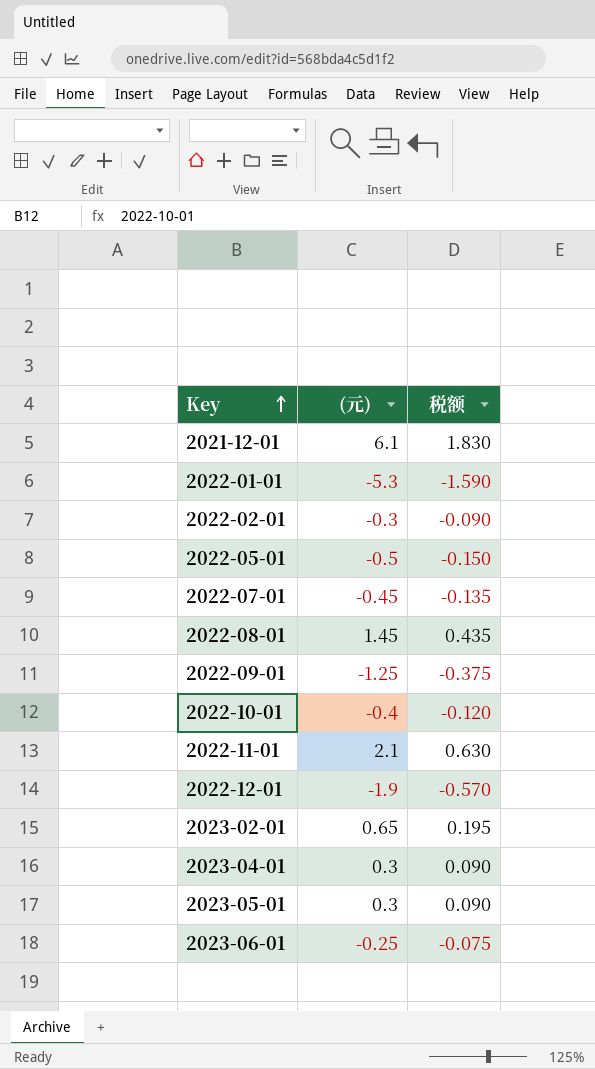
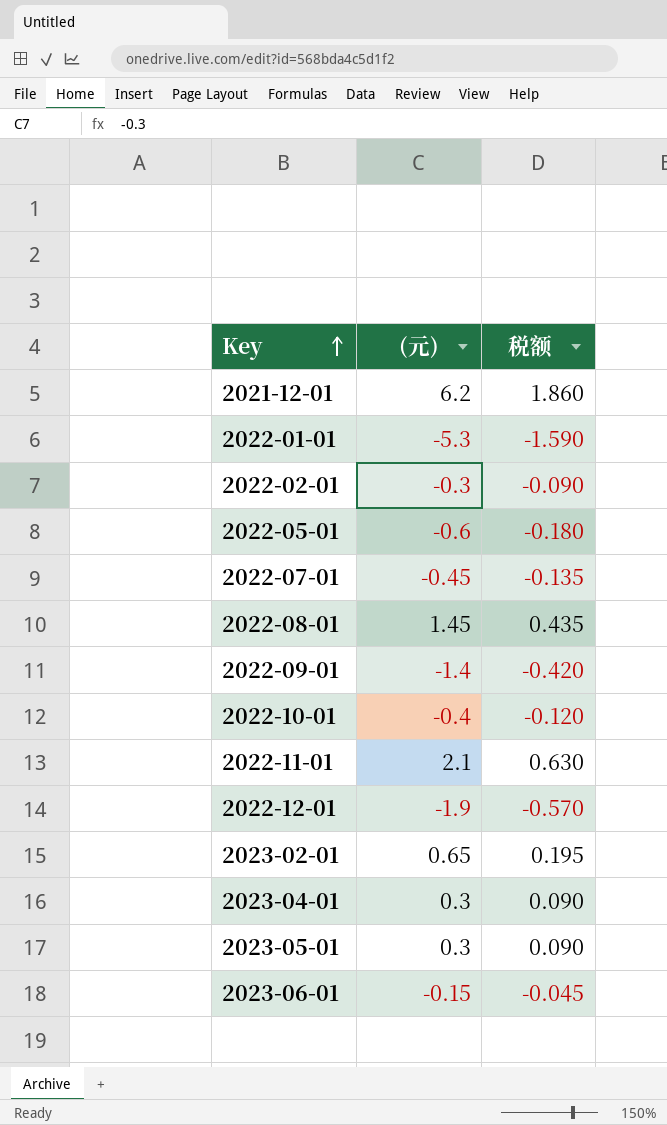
2021-12-01 | (元): 6.1 -> 6.2
2021-12-01 | 税额: 1.830 -> 1.860
2022-05-01 | (元): -0.5 -> -0.6
2022-05-01 | 税额: -0.150 -> -0.180
2022-09-01 | (元): -1.25 -> -1.4
2022-09-01 | 税额: -0.375 -> -0.420
2023-06-01 | (元): -0.25 -> -0.15
2023-06-01 | 税额: -0.075 -> -0.045

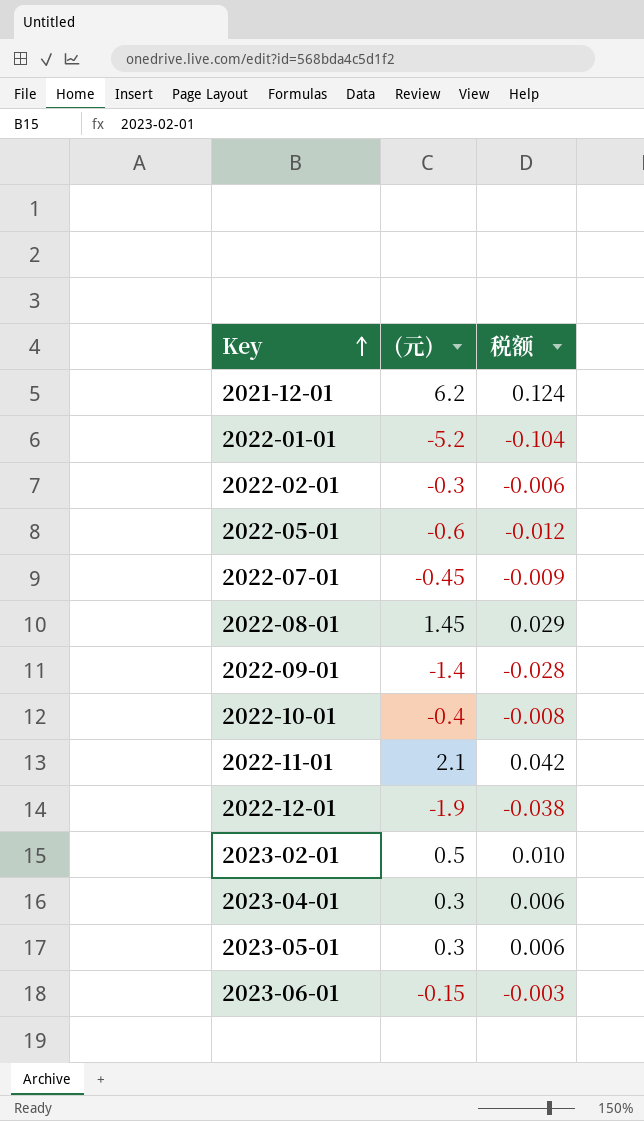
column 税额 | formula: [(元)] * 0.3 -> [(元)] * 0.02
2022-01-01 | (元): -5.3 -> -5.2
2023-02-01 | (元): 0.65 -> 0.5

